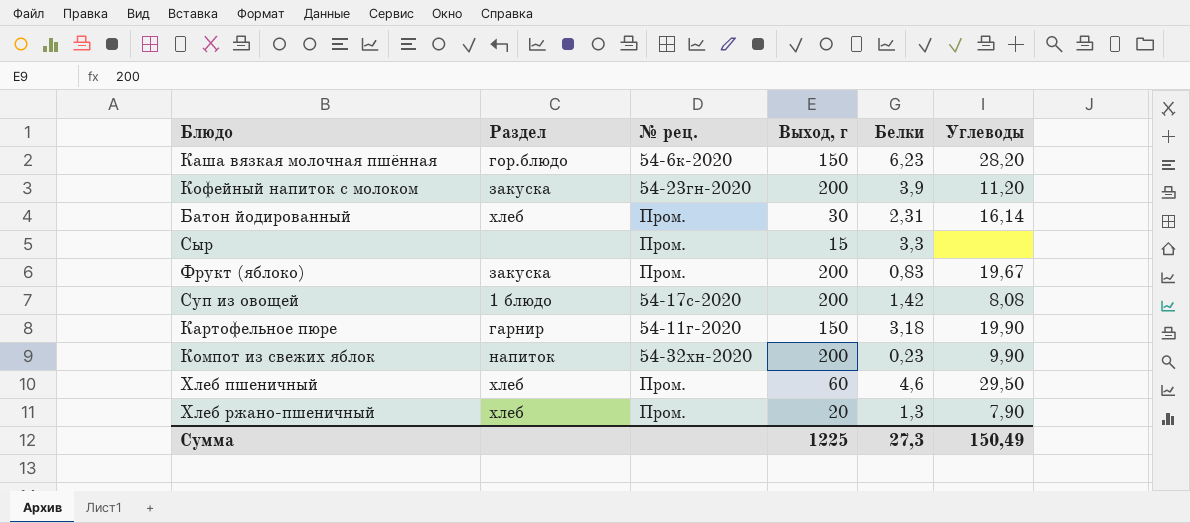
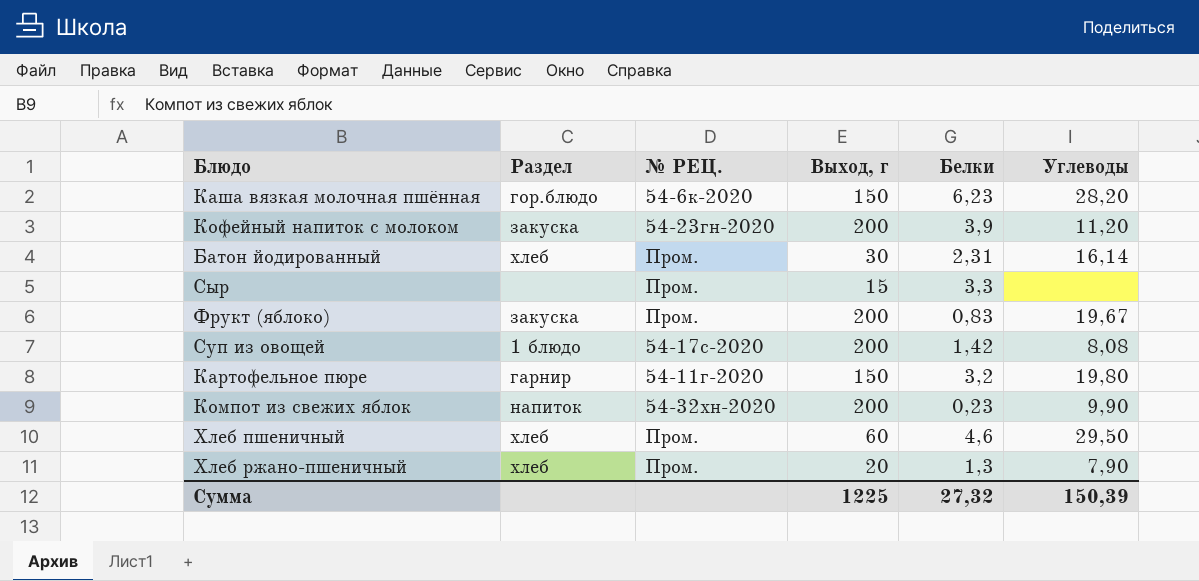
column name: № рец. -> № РЕЦ.
Картофельное пюре | Белки: 3,18 -> 3,2
Картофельное пюре | Углеводы: 19,90 -> 19,80
Сумма | Белки: 27,3 -> 27,32
Сумма | Углеводы: 150,49 -> 150,39

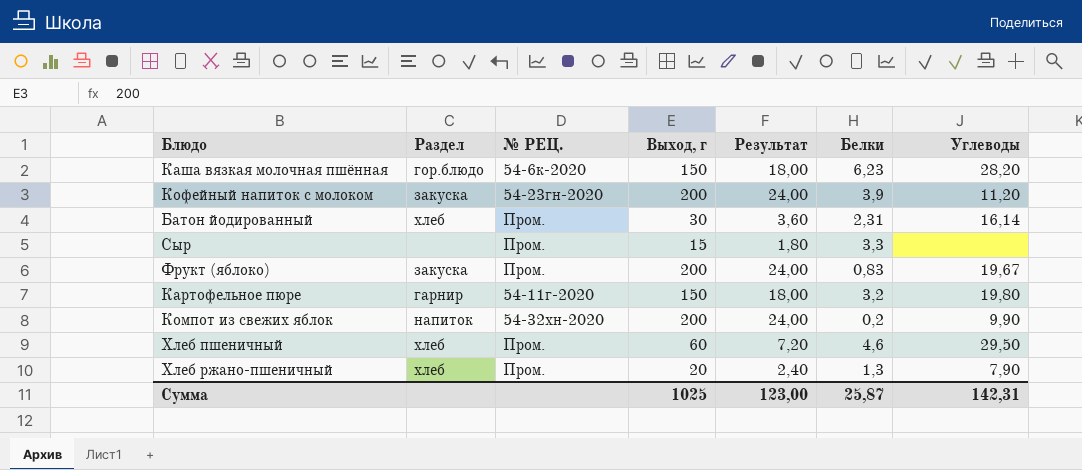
column Результат | formula: none -> [Выход, г] * 0,12
row Суп из овощей: 1 блюдо | 54-17с-2020 | 200 | 1,42 | 8,08 -> none
Компот из свежих яблок | Белки: 0,23 -> 0,2
Сумма | Выход, г: 1225 -> 1025
Сумма | Белки: 27,32 -> 25,87
Сумма | Углеводы: 150,39 -> 142,31

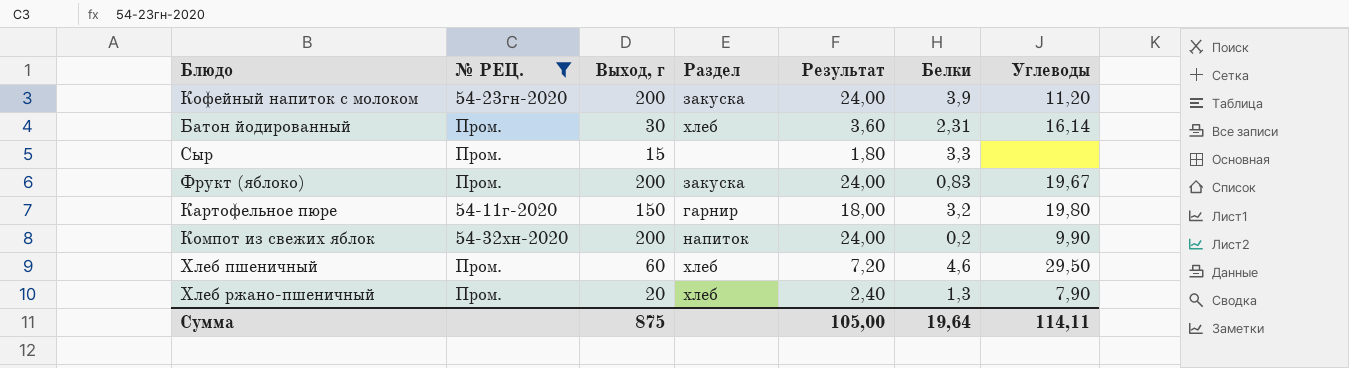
filter: none -> № РЕЦ. != 54-6к-2020
column Раздел | position: 2 -> 4
Сумма | Выход, г: 1025 -> 875
Сумма | Результат: 123,00 -> 105,00
Сумма | Белки: 25,87 -> 19,64
Сумма | Углеводы: 142,31 -> 114,11

